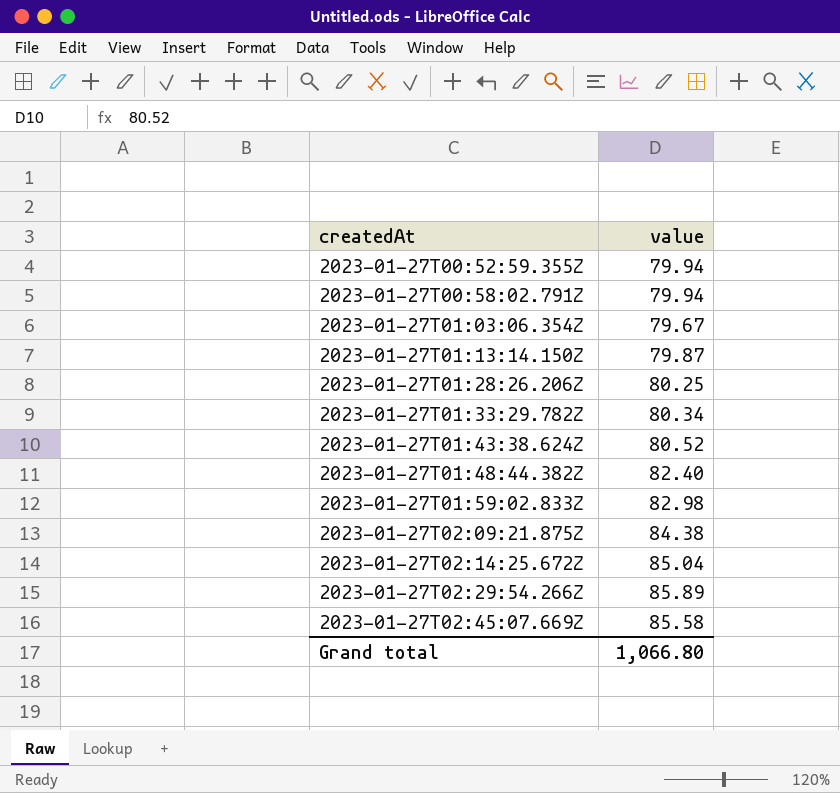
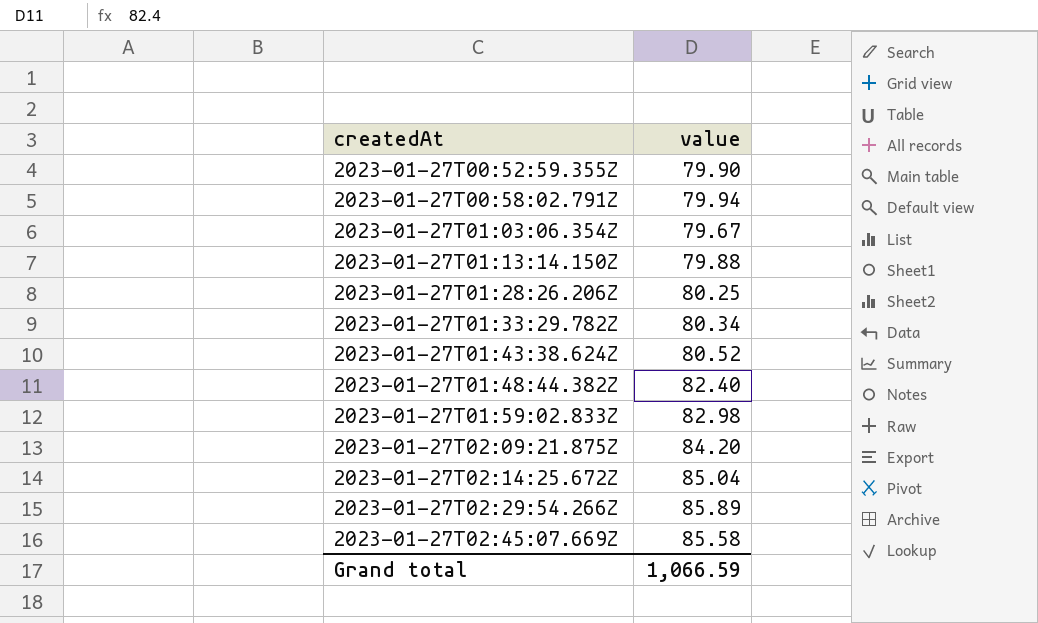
2023-01-27T00:52:59.355Z | value: 79.94 -> 79.90
2023-01-27T01:13:14.150Z | value: 79.87 -> 79.88
2023-01-27T02:09:21.875Z | value: 84.38 -> 84.20
Grand total | value: 1,066.80 -> 1,066.59

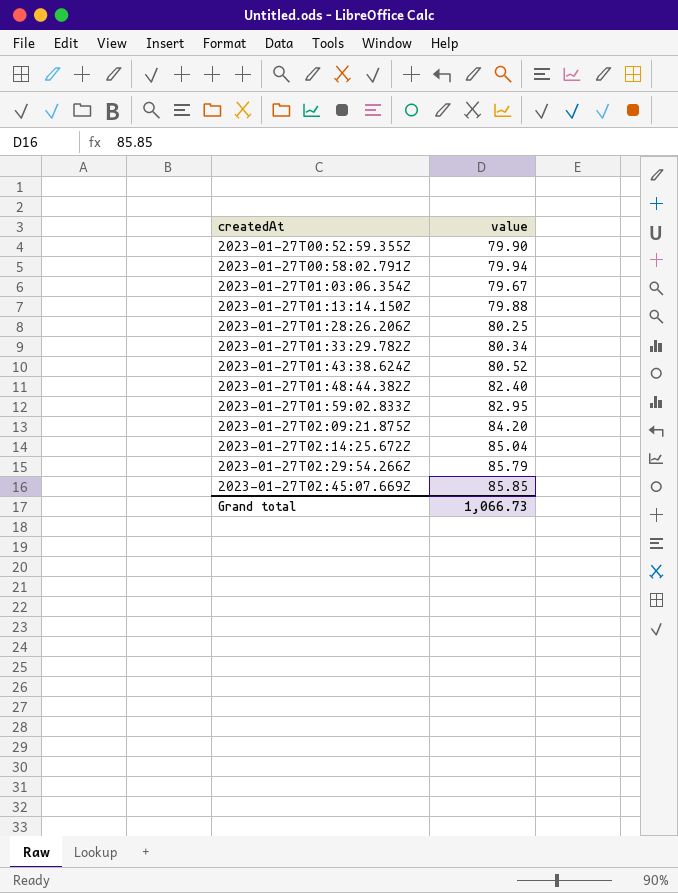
2023-01-27T01:59:02.833Z | value: 82.98 -> 82.95
2023-01-27T02:29:54.266Z | value: 85.89 -> 85.79
2023-01-27T02:45:07.669Z | value: 85.58 -> 85.85
Grand total | value: 1,066.59 -> 1,066.73

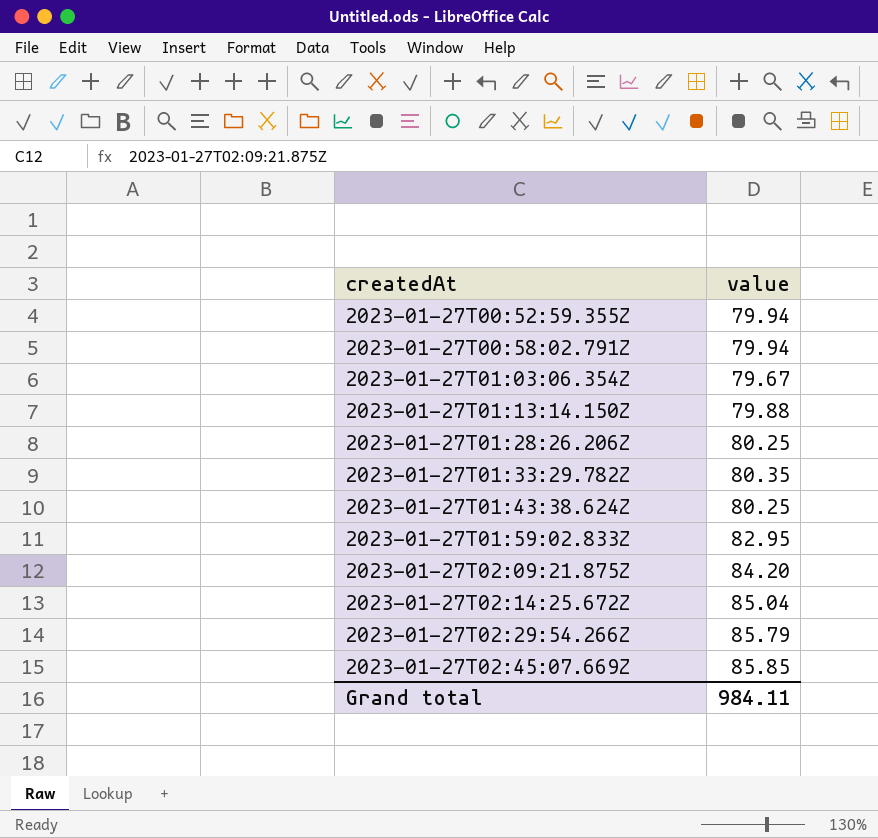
row 2023-01-27T01:48:44.382Z: 82.40 -> none
2023-01-27T00:52:59.355Z | value: 79.90 -> 79.94
2023-01-27T01:33:29.782Z | value: 80.34 -> 80.35
2023-01-27T01:43:38.624Z | value: 80.52 -> 80.25
Grand total | value: 1,066.73 -> 984.11

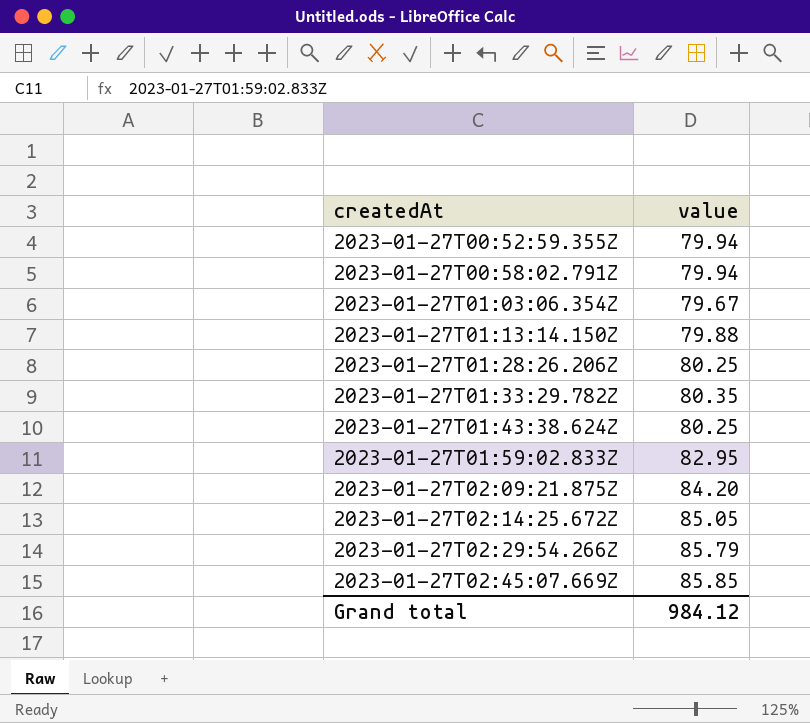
2023-01-27T02:14:25.672Z | value: 85.04 -> 85.05
Grand total | value: 984.11 -> 984.12

